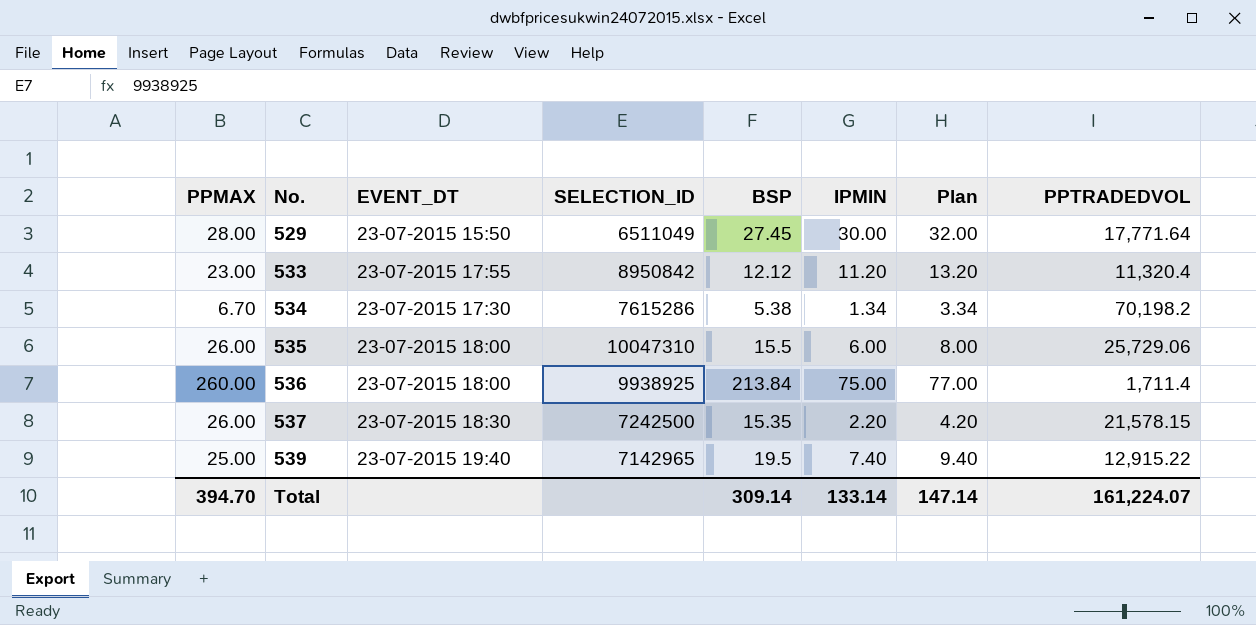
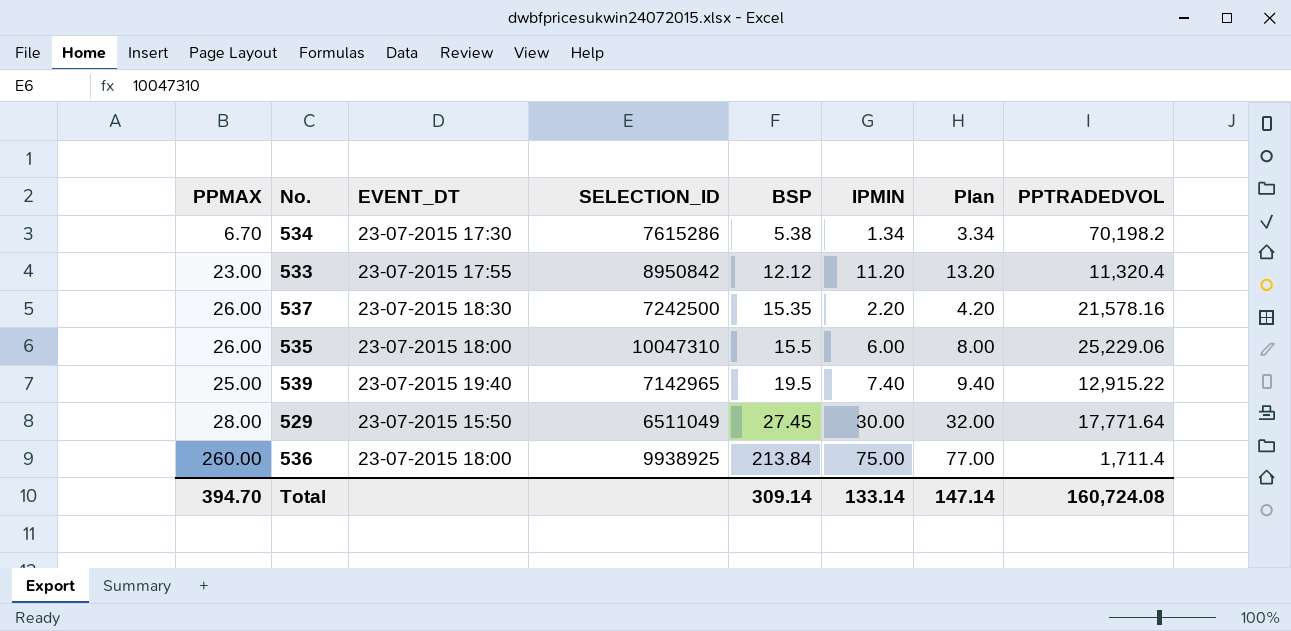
row order: No. ascending -> BSP ascending
537 | PPTRADEDVOL: 21,578.15 -> 21,578.16
535 | PPTRADEDVOL: 25,729.06 -> 25,229.06
Total | PPTRADEDVOL: 161,224.07 -> 160,724.08

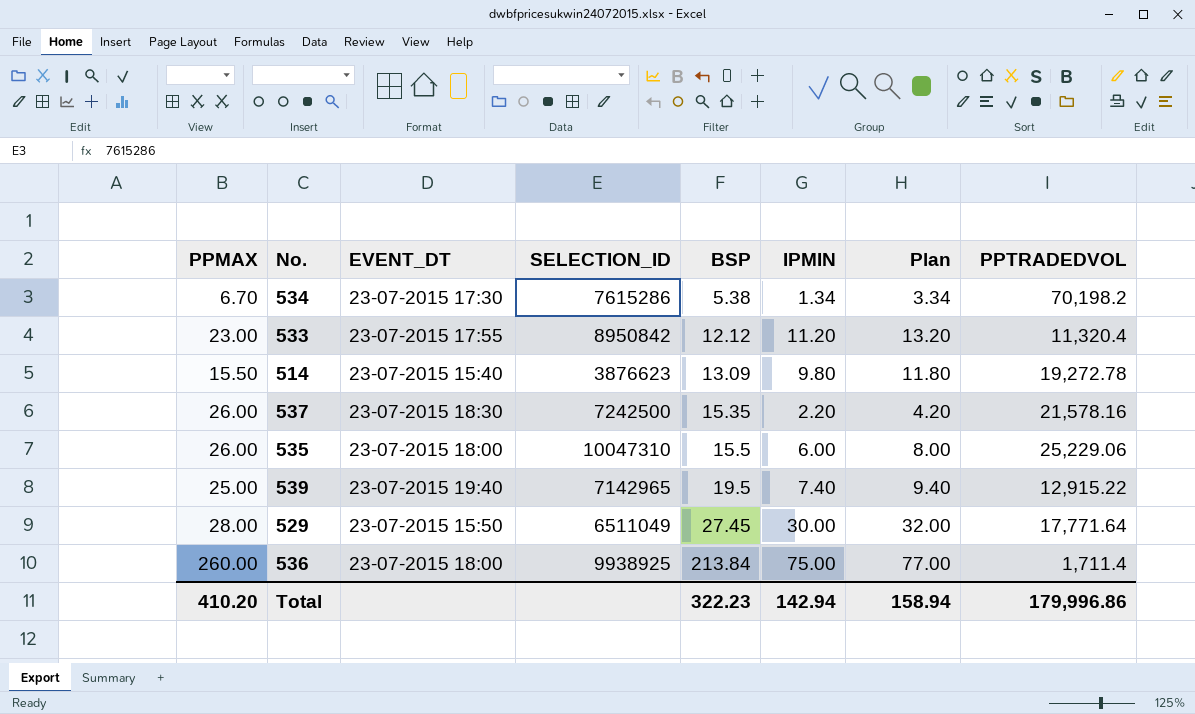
row 514: none -> 15.50 | 23-07-2015 15:40 | 3876623 | 13.09 | 9.80 | 11.80 | 19,272.78
Total | PPMAX: 394.70 -> 410.20
Total | BSP: 309.14 -> 322.23
Total | IPMIN: 133.14 -> 142.94
Total | Plan: 147.14 -> 158.94
Total | PPTRADEDVOL: 160,724.08 -> 179,996.86

